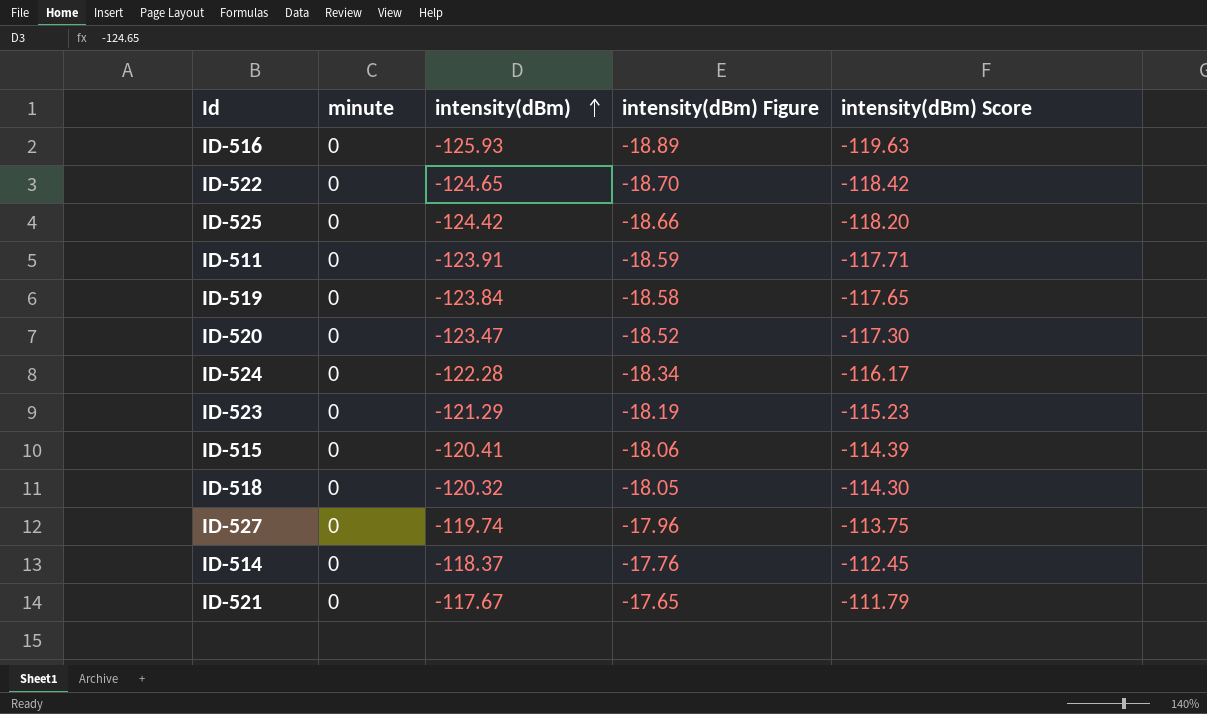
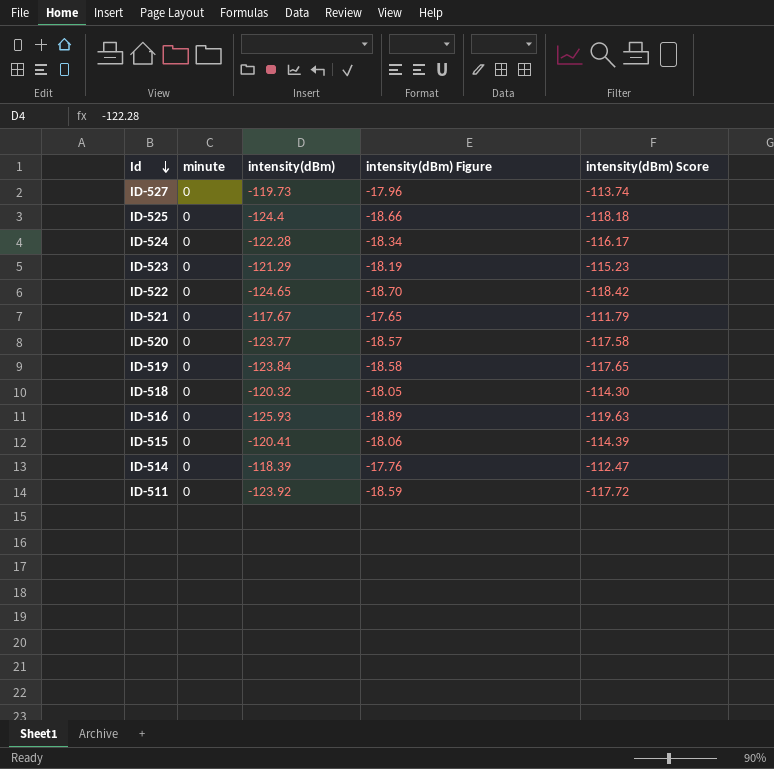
row order: intensity(dBm) ascending -> Id descending
ID-527 | intensity(dBm): -119.74 -> -119.73
ID-527 | intensity(dBm) Score: -113.75 -> -113.74
ID-525 | intensity(dBm): -124.42 -> -124.4
ID-525 | intensity(dBm) Score: -118.20 -> -118.18
ID-520 | intensity(dBm): -123.47 -> -123.77
ID-520 | intensity(dBm) Figure: -18.52 -> -18.57
ID-520 | intensity(dBm) Score: -117.30 -> -117.58
ID-514 | intensity(dBm): -118.37 -> -118.39
ID-514 | intensity(dBm) Score: -112.45 -> -112.47
ID-511 | intensity(dBm): -123.91 -> -123.92
ID-511 | intensity(dBm) Score: -117.71 -> -117.72

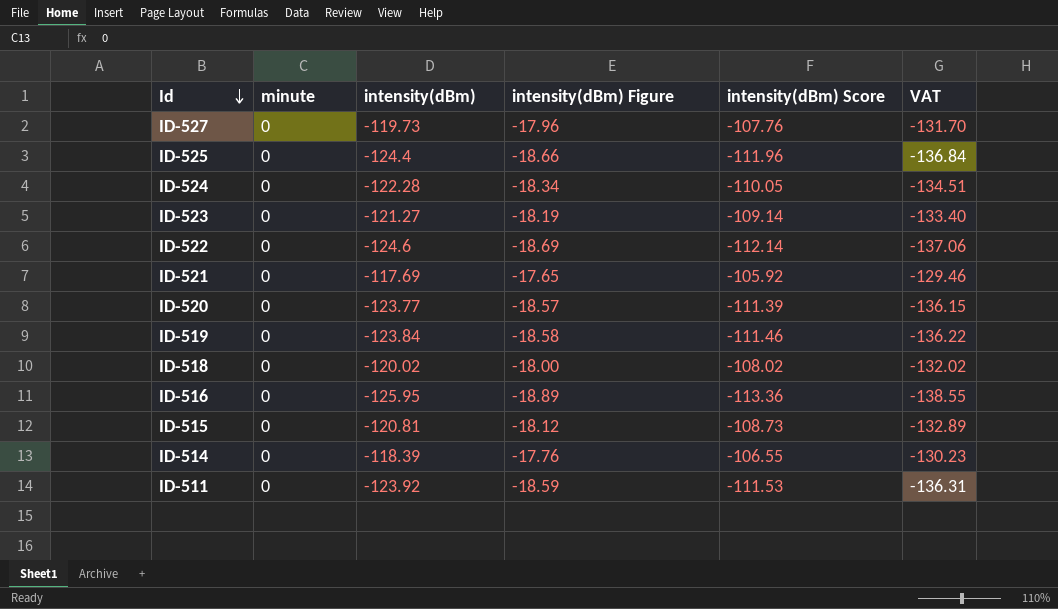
column intensity(dBm) Score | formula: [intensity(dBm)] * 0.95 -> [intensity(dBm)] * 0.9
column VAT | formula: none -> [intensity(dBm)] * 1.1
ID-523 | intensity(dBm): -121.29 -> -121.27
ID-522 | intensity(dBm): -124.65 -> -124.6
ID-522 | intensity(dBm) Figure: -18.70 -> -18.69
ID-521 | intensity(dBm): -117.67 -> -117.69
ID-518 | intensity(dBm): -120.32 -> -120.02
ID-518 | intensity(dBm) Figure: -18.05 -> -18.00
ID-516 | intensity(dBm): -125.93 -> -125.95
ID-515 | intensity(dBm): -120.41 -> -120.81
ID-515 | intensity(dBm) Figure: -18.06 -> -18.12

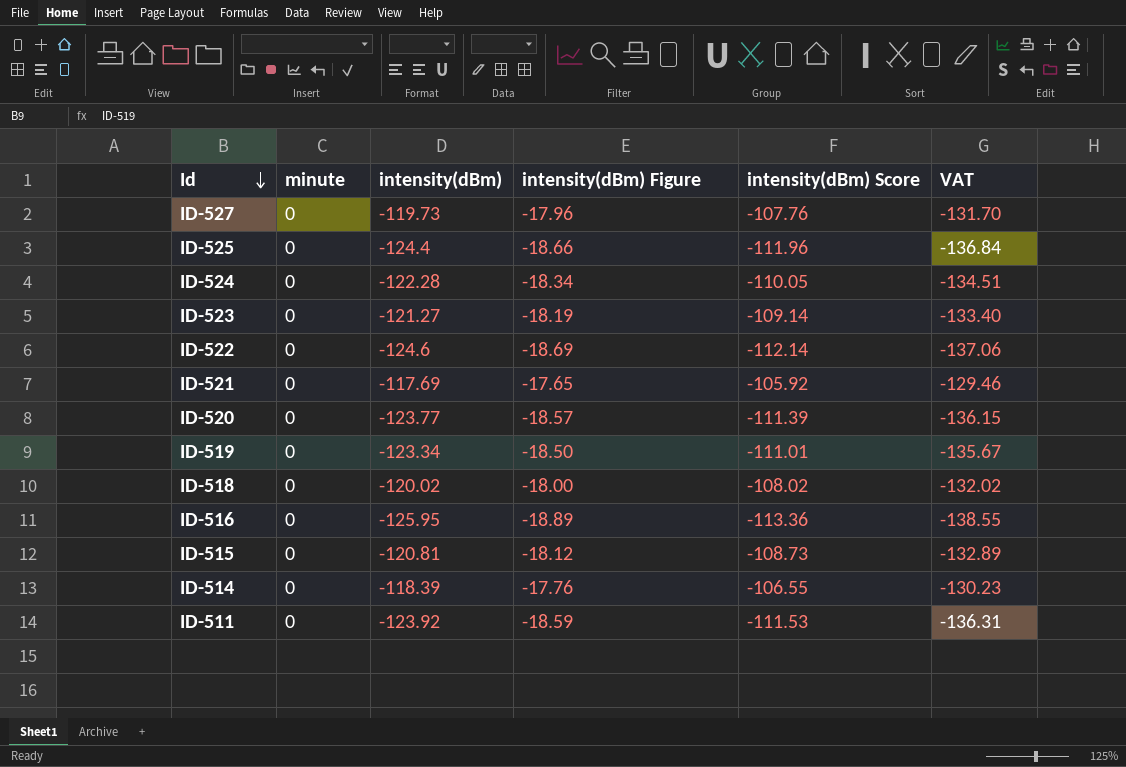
ID-519 | intensity(dBm): -123.84 -> -123.34
ID-519 | intensity(dBm) Figure: -18.58 -> -18.50
ID-519 | intensity(dBm) Score: -111.46 -> -111.01
ID-519 | VAT: -136.22 -> -135.67

